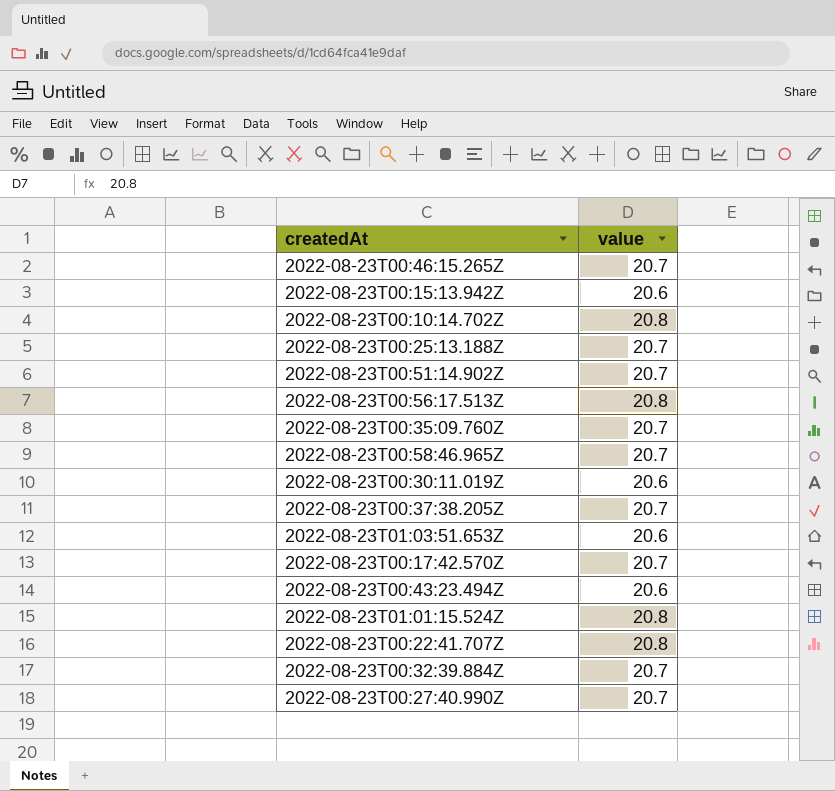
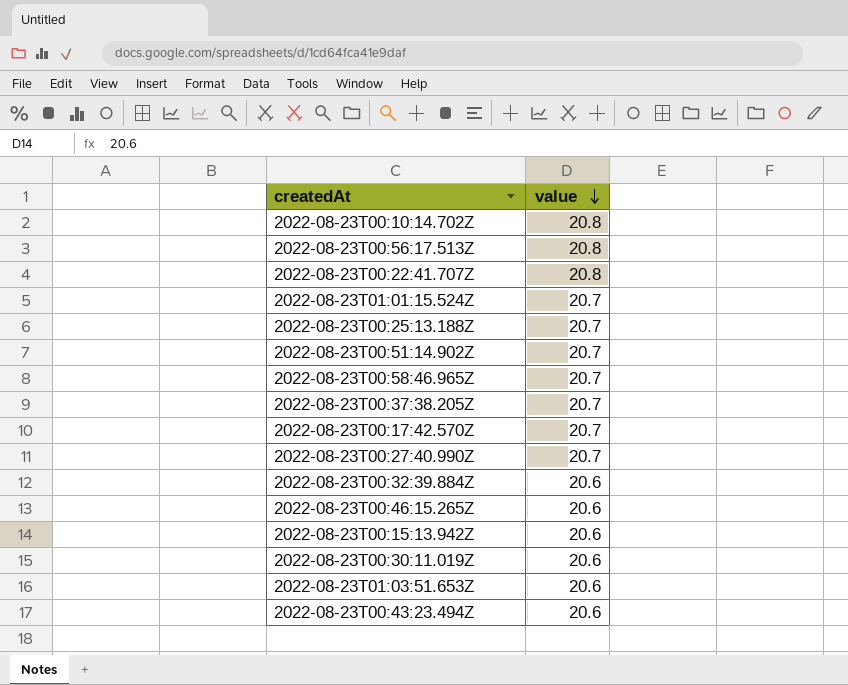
row order: none -> value descending
row 2022-08-23T00:35:09.760Z: 20.7 -> none
2022-08-23T01:01:15.524Z | value: 20.8 -> 20.7
2022-08-23T00:32:39.884Z | value: 20.7 -> 20.6
2022-08-23T00:46:15.265Z | value: 20.7 -> 20.6

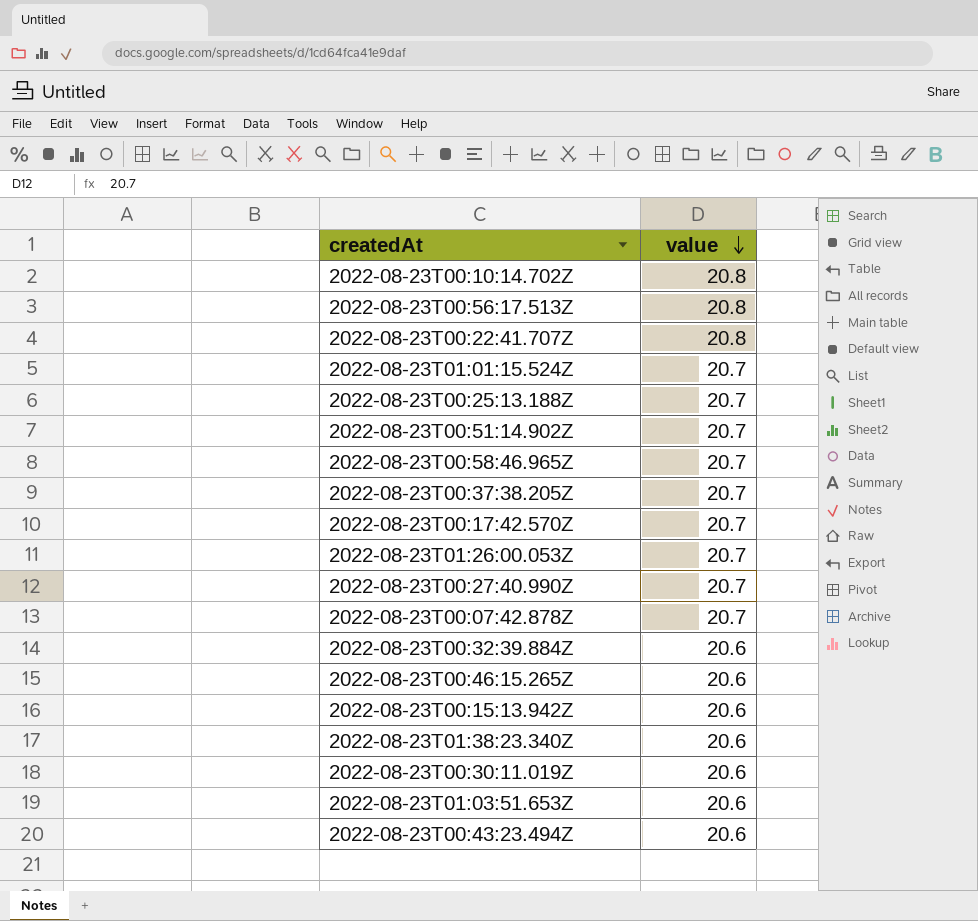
row 2022-08-23T01:26:00.053Z: none -> 20.7
row 2022-08-23T00:07:42.878Z: none -> 20.7
row 2022-08-23T01:38:23.340Z: none -> 20.6

